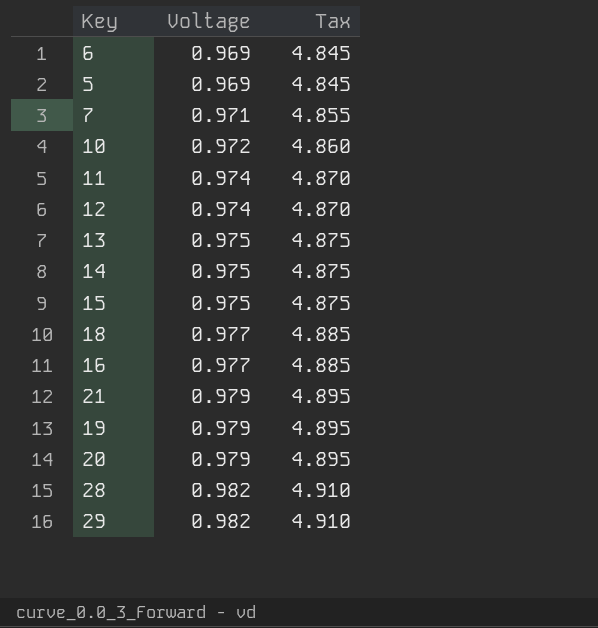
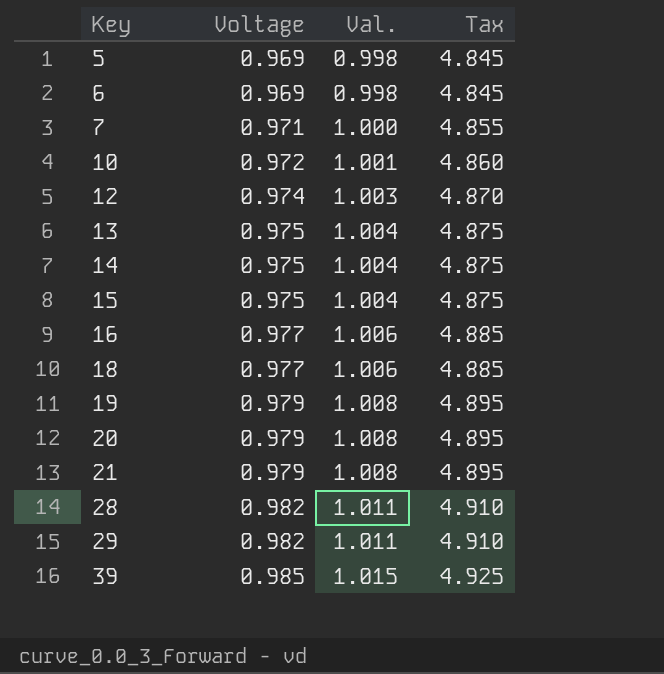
row order: Voltage ascending -> Key ascending
column Val. | formula: none -> [Voltage] * 1.03
row 11: 0.974 | 4.870 -> none
row 39: none -> 0.985 | 1.015 | 4.925

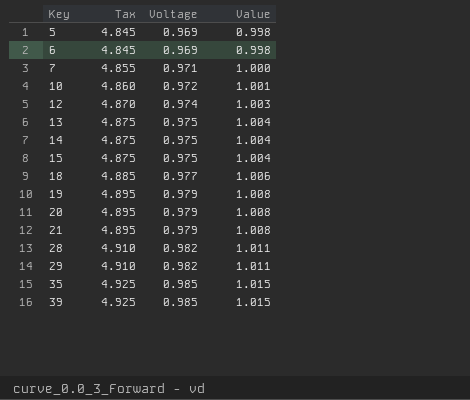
column Tax | position: 4 -> 2
column name: Val. -> Value
row 16: 0.977 | 1.006 | 4.885 -> none
row 35: none -> 4.925 | 0.985 | 1.015

